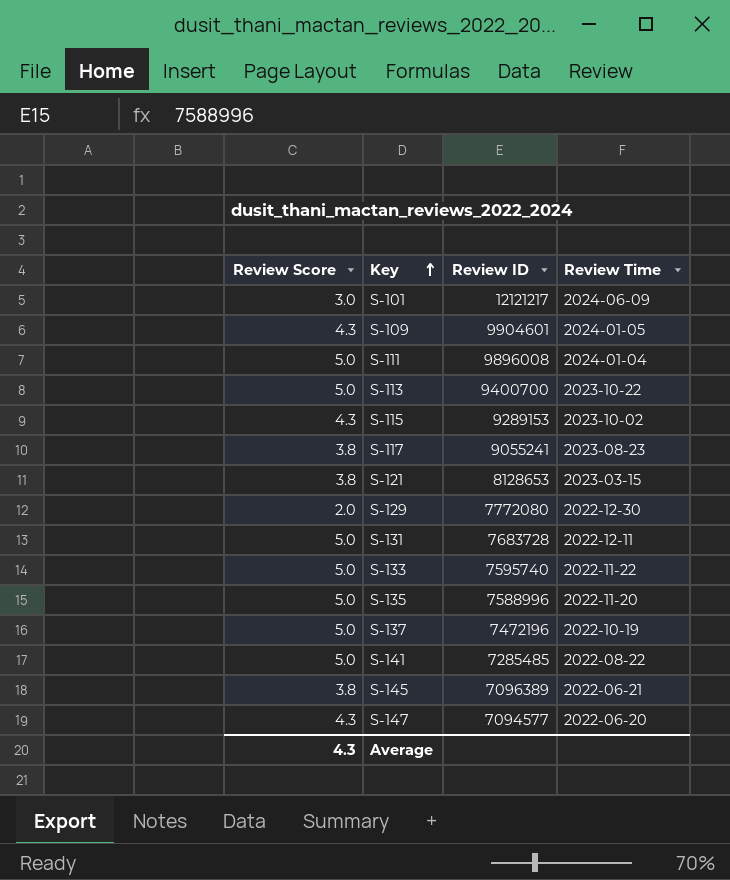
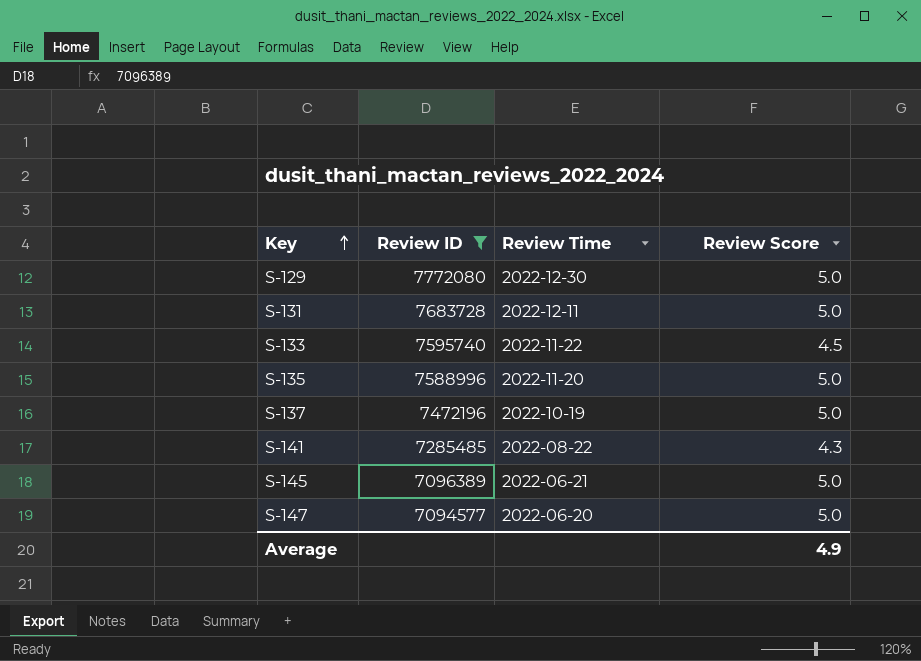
filter: none -> Review ID <= 7772080
column Review Score | position: 1 -> 4
S-129 | Review Score: 2.0 -> 5.0
S-133 | Review Score: 5.0 -> 4.5
S-141 | Review Score: 5.0 -> 4.3
S-145 | Review Score: 3.8 -> 5.0
S-147 | Review Score: 4.3 -> 5.0
Average | Review Score: 4.3 -> 4.9

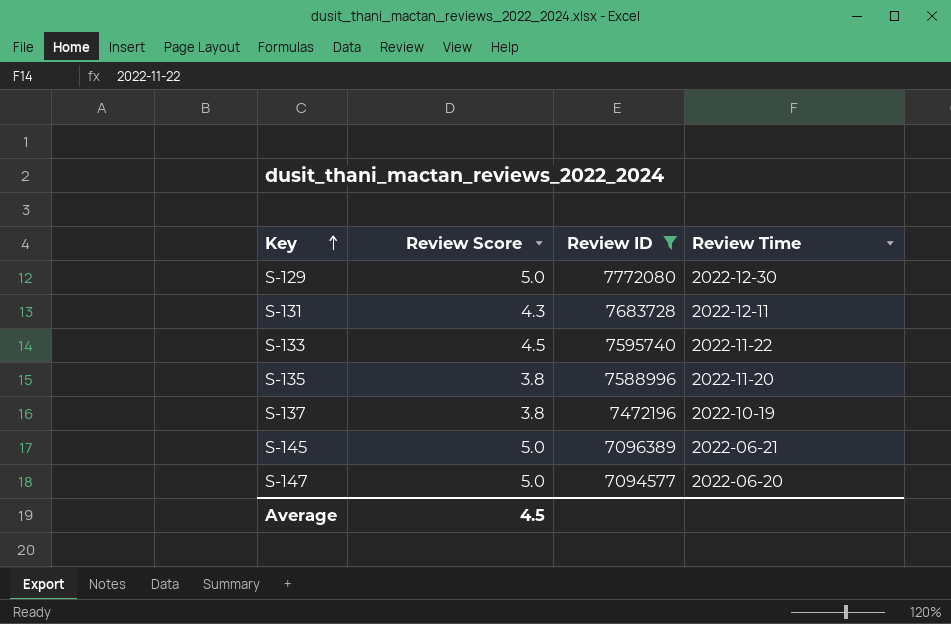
column Review Score | position: 4 -> 2
row S-141: 7285485 | 2022-08-22 | 4.3 -> none
S-131 | Review Score: 5.0 -> 4.3
S-135 | Review Score: 5.0 -> 3.8
S-137 | Review Score: 5.0 -> 3.8
Average | Review Score: 4.9 -> 4.5

